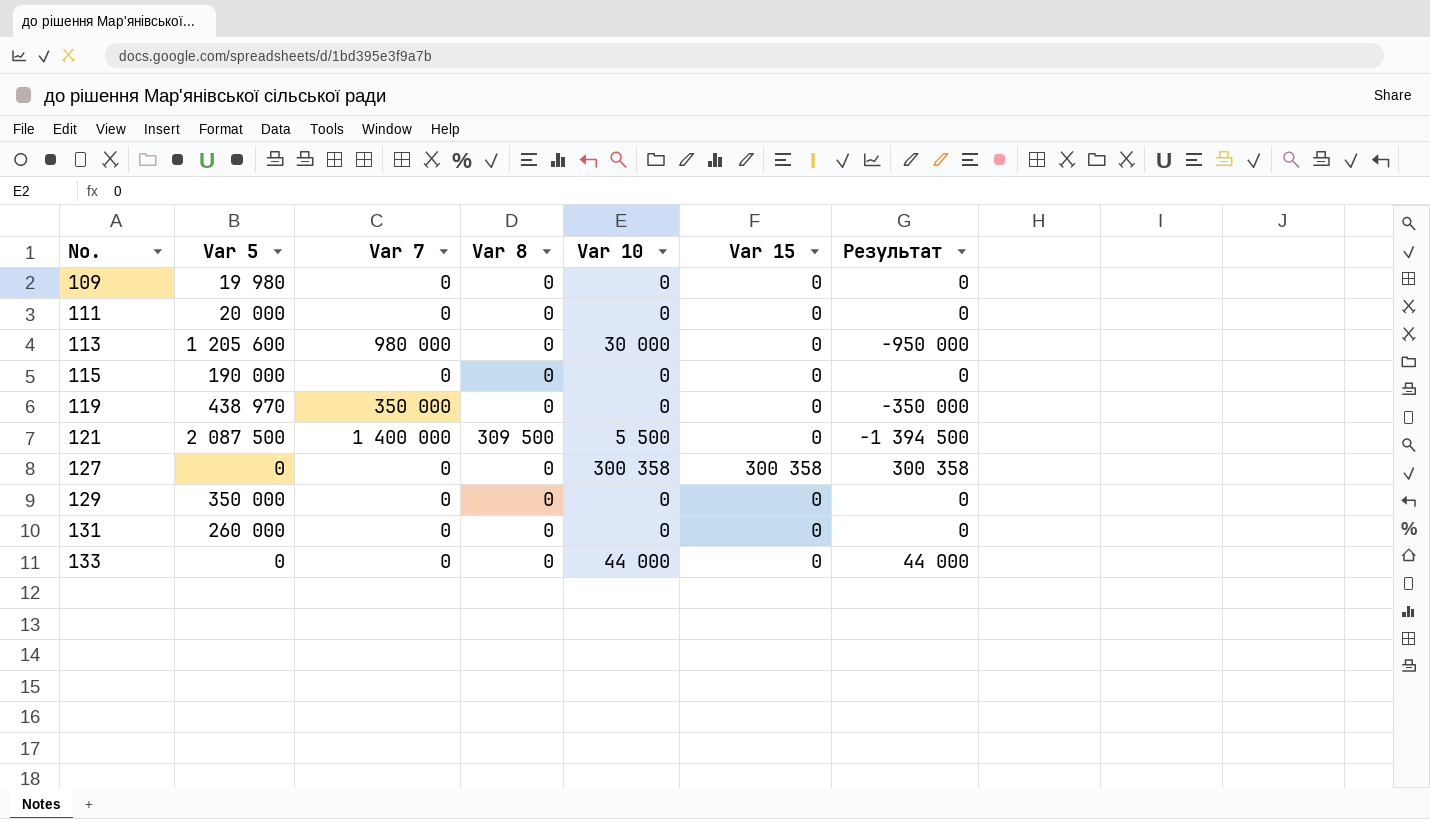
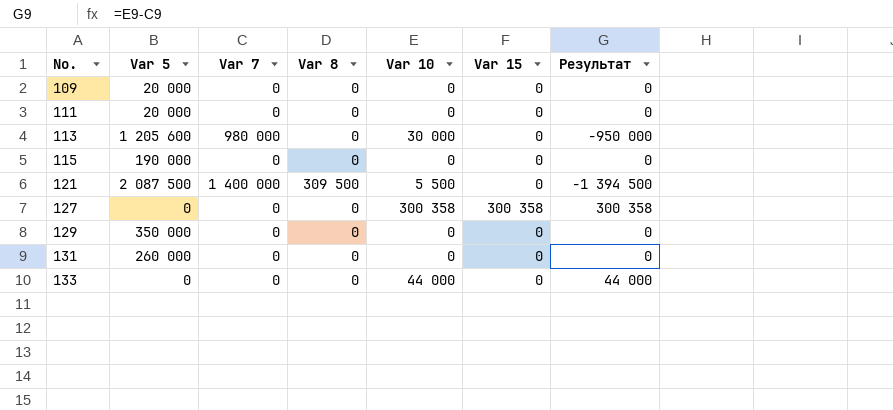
row 119: 438 970 | 350 000 | 0 | 0 | 0 | -350 000 -> none
109 | Var 5: 19 980 -> 20 000

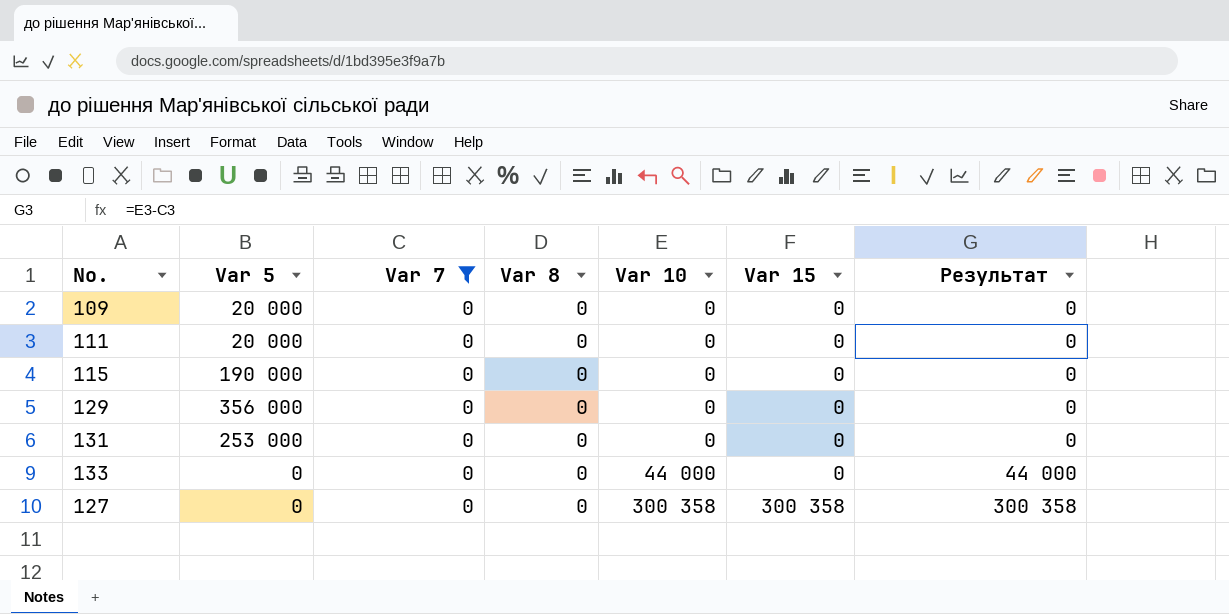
filter: none -> Var 7 = 0
row order: No. ascending -> Var 10 ascending
129 | Var 5: 350 000 -> 356 000
131 | Var 5: 260 000 -> 253 000

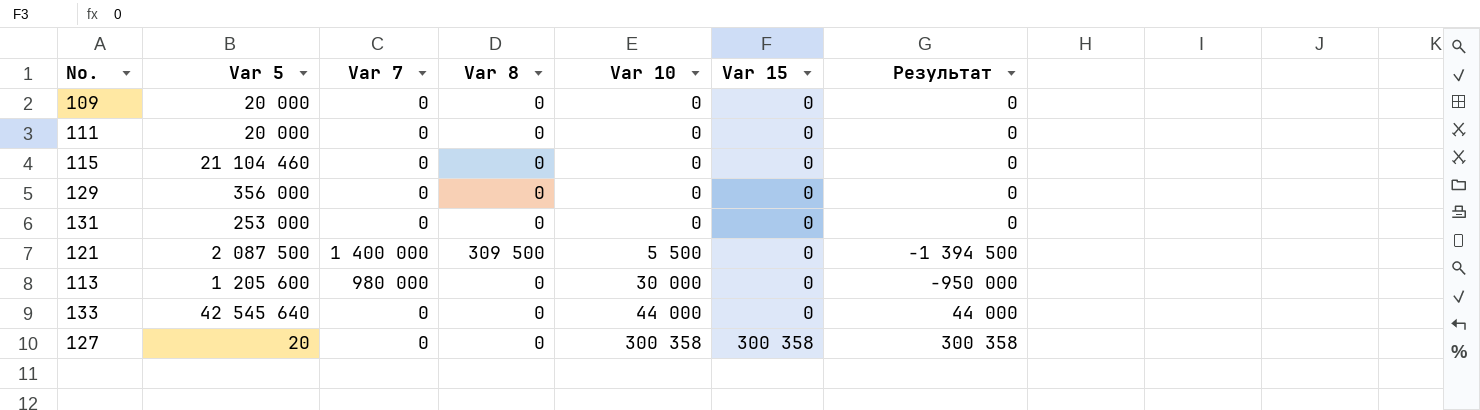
filter: Var 7 = 0 -> none
115 | Var 5: 190 000 -> 21 104 460
133 | Var 5: 0 -> 42 545 640
127 | Var 5: 0 -> 20

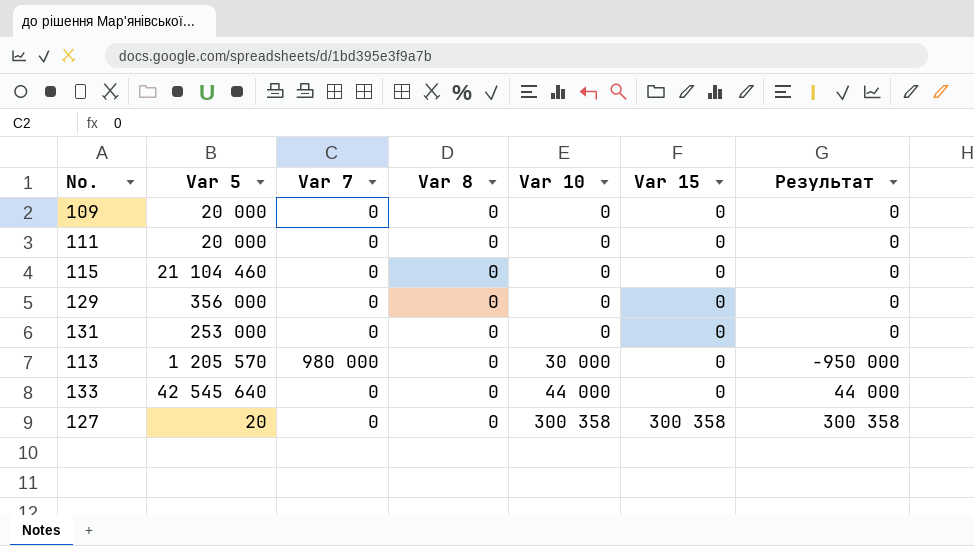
row 121: 2 087 500 | 1 400 000 | 309 500 | 5 500 | 0 | -1 394 500 -> none
113 | Var 5: 1 205 600 -> 1 205 570

